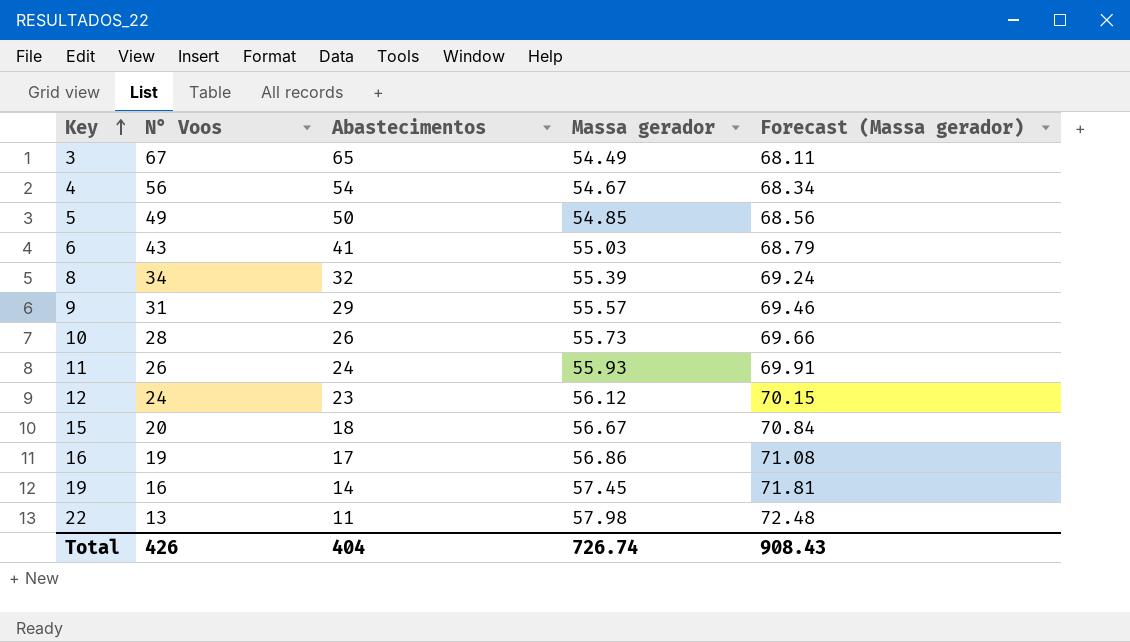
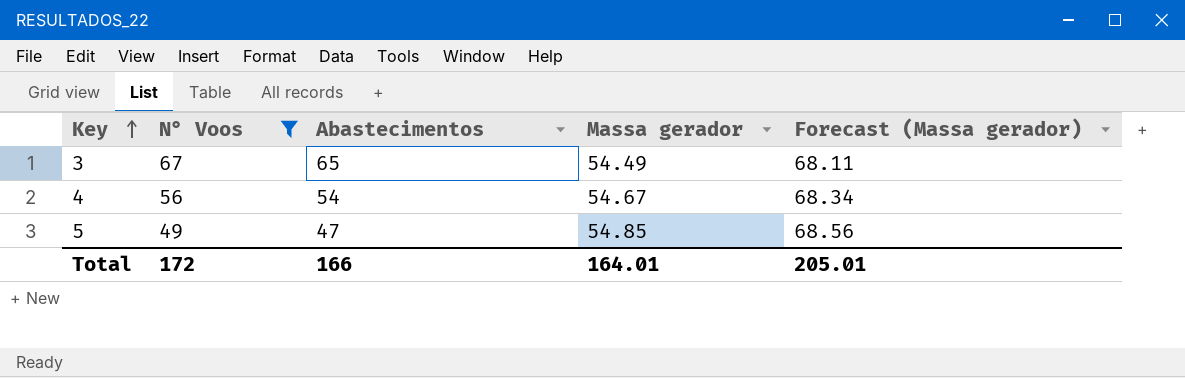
filter: none -> N° Voos >= 49
5 | Abastecimentos: 50 -> 47
Total | N° Voos: 426 -> 172
Total | Abastecimentos: 404 -> 166
Total | Massa gerador: 726.74 -> 164.01
Total | Forecast (Massa gerador): 908.43 -> 205.01

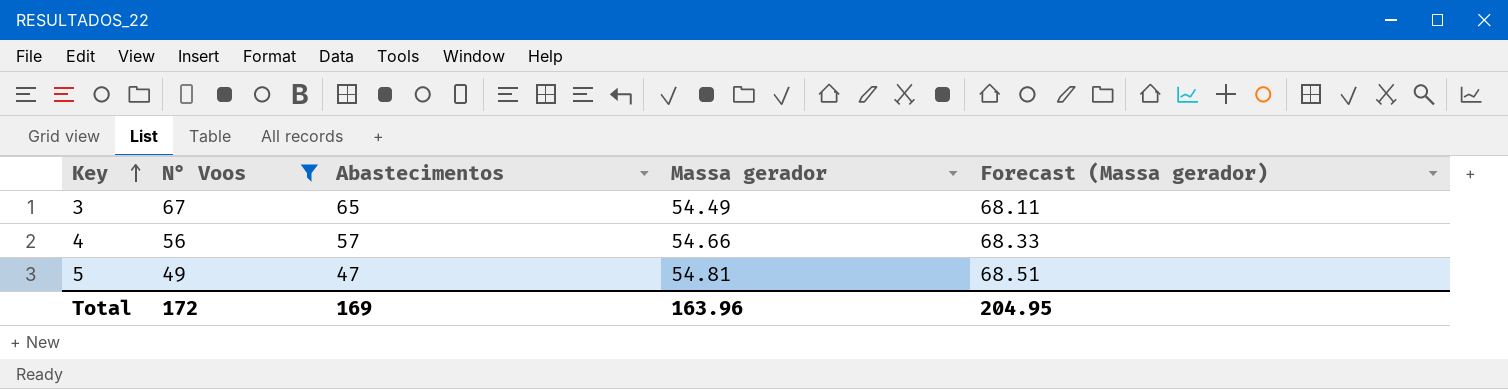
4 | Abastecimentos: 54 -> 57
4 | Massa gerador: 54.67 -> 54.66
4 | Forecast (Massa gerador): 68.34 -> 68.33
5 | Massa gerador: 54.85 -> 54.81
5 | Forecast (Massa gerador): 68.56 -> 68.51
Total | Abastecimentos: 166 -> 169
Total | Massa gerador: 164.01 -> 163.96
Total | Forecast (Massa gerador): 205.01 -> 204.95

